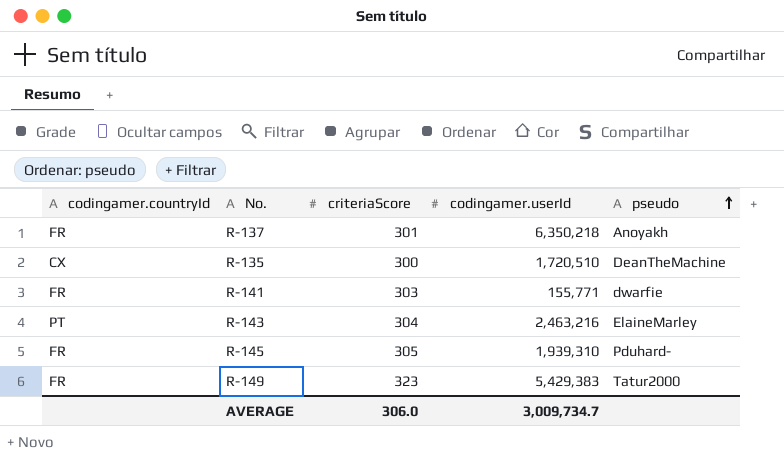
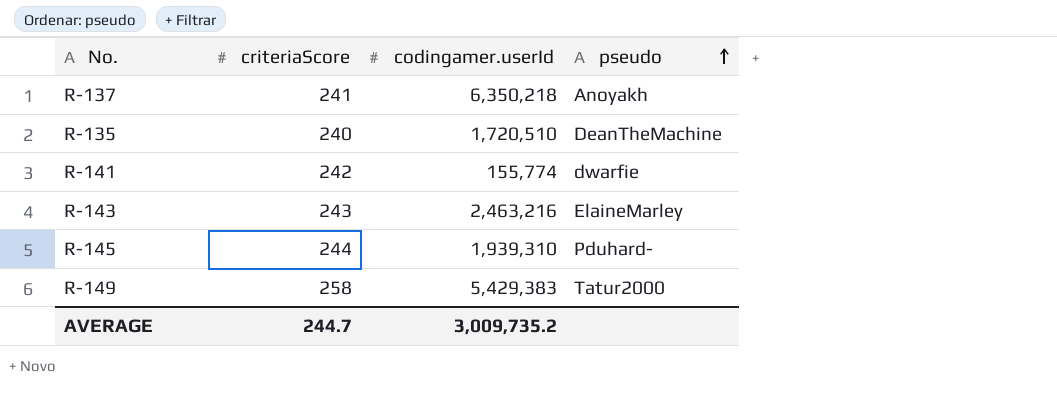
column codingamer.countryId | position: 1 -> none
R-137 | criteriaScore: 301 -> 241
R-135 | criteriaScore: 300 -> 240
R-141 | criteriaScore: 303 -> 242
R-141 | codingamer.userId: 155,771 -> 155,774
R-143 | criteriaScore: 304 -> 243
R-145 | criteriaScore: 305 -> 244
R-149 | criteriaScore: 323 -> 258
AVERAGE | criteriaScore: 306.0 -> 244.7
AVERAGE | codingamer.userId: 3,009,734.7 -> 3,009,735.2

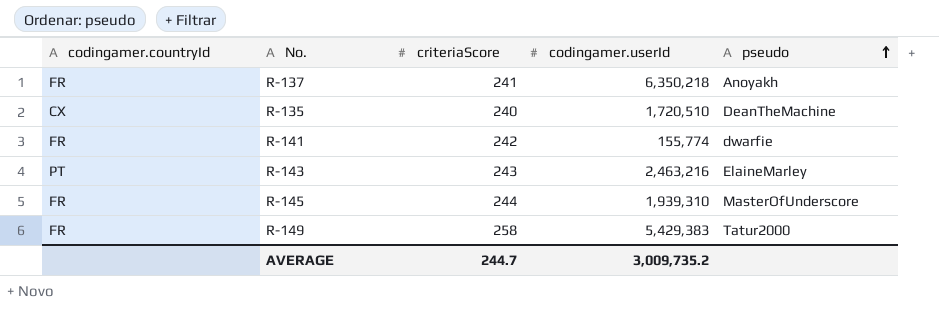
column codingamer.countryId | position: none -> 1
R-145 | pseudo: Pduhard- -> MasterOfUnderscore

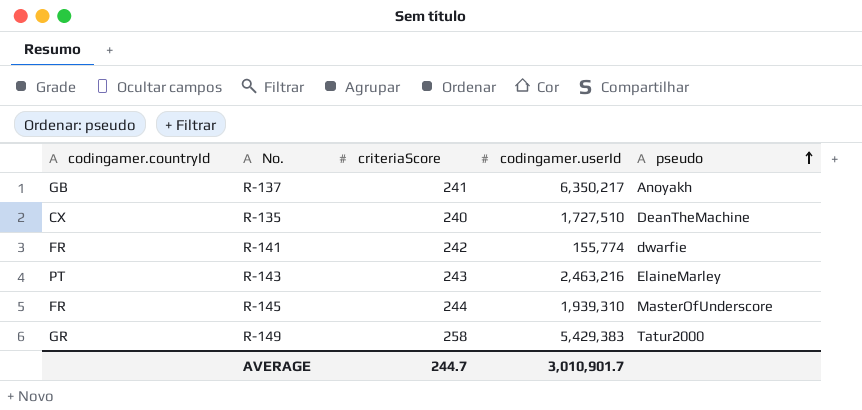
R-137 | codingamer.countryId: FR -> GB
R-137 | codingamer.userId: 6,350,218 -> 6,350,217
R-135 | codingamer.userId: 1,720,510 -> 1,727,510
R-149 | codingamer.countryId: FR -> GR
AVERAGE | codingamer.userId: 3,009,735.2 -> 3,010,901.7

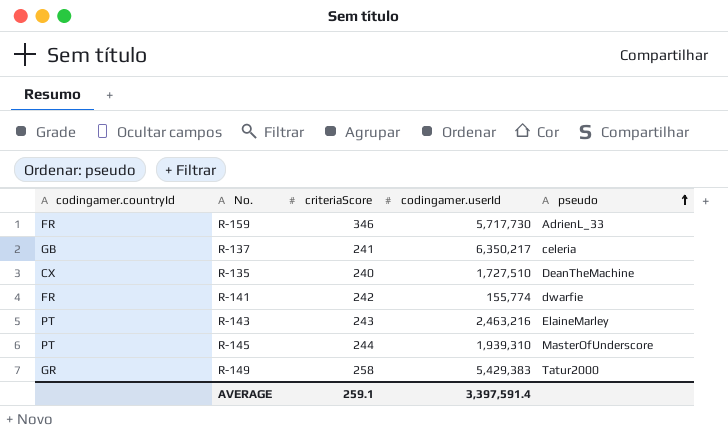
row R-159: none -> FR | 346 | 5,717,730 | AdrienL_33
R-137 | pseudo: Anoyakh -> celeria
R-145 | codingamer.countryId: FR -> PT
AVERAGE | criteriaScore: 244.7 -> 259.1
AVERAGE | codingamer.userId: 3,010,901.7 -> 3,397,591.4

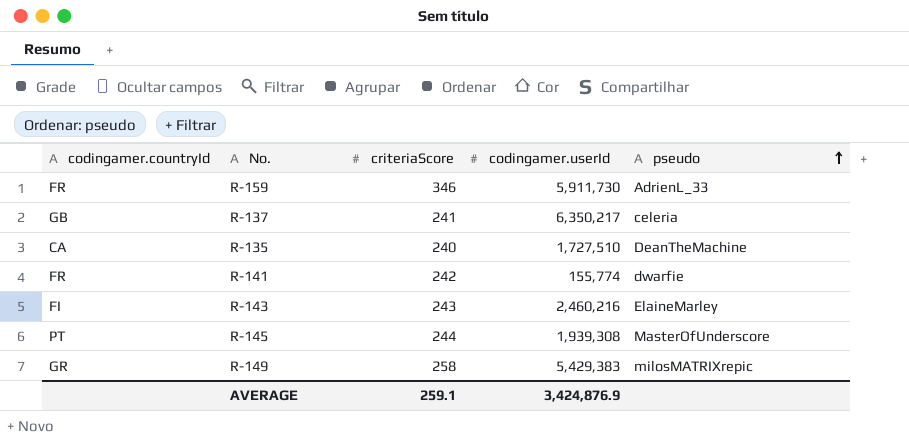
R-159 | codingamer.userId: 5,717,730 -> 5,911,730
R-135 | codingamer.countryId: CX -> CA
R-143 | codingamer.countryId: PT -> FI
R-143 | codingamer.userId: 2,463,216 -> 2,460,216
R-145 | codingamer.userId: 1,939,310 -> 1,939,308
R-149 | pseudo: Tatur2000 -> milosMATRIXrepic
AVERAGE | codingamer.userId: 3,397,591.4 -> 3,424,876.9

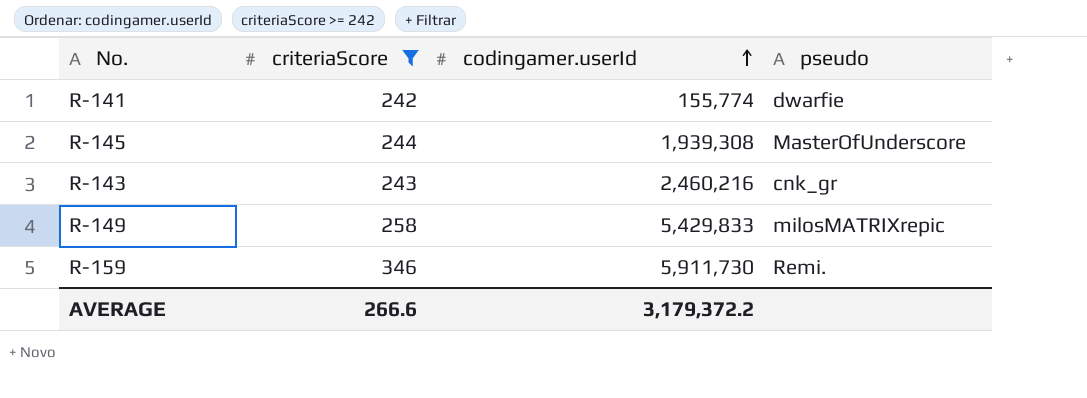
filter: none -> criteriaScore >= 242
row order: pseudo ascending -> codingamer.userId ascending
column codingamer.countryId | position: 1 -> none
R-143 | pseudo: ElaineMarley -> cnk_gr
R-149 | codingamer.userId: 5,429,383 -> 5,429,833
R-159 | pseudo: AdrienL_33 -> Remi.
AVERAGE | criteriaScore: 259.1 -> 266.6
AVERAGE | codingamer.userId: 3,424,876.9 -> 3,179,372.2

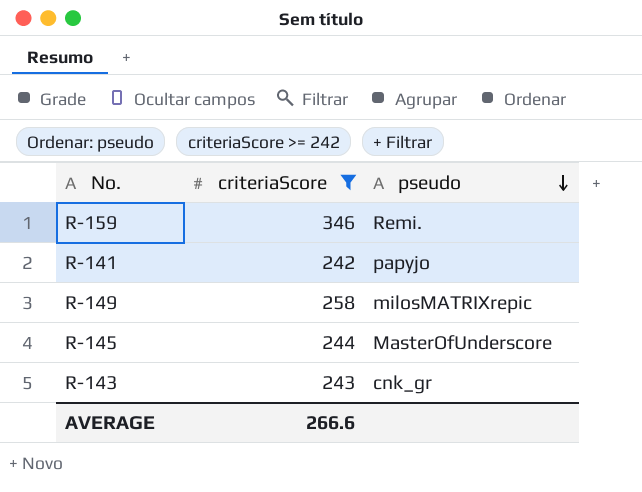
row order: codingamer.userId ascending -> pseudo descending
column codingamer.userId | position: 3 -> none
R-141 | pseudo: dwarfie -> papyjo

